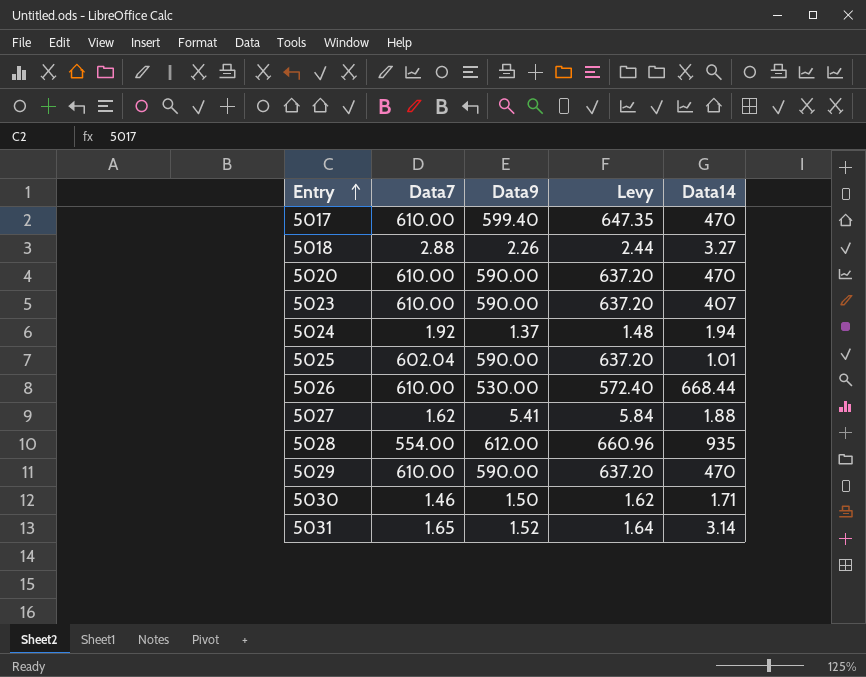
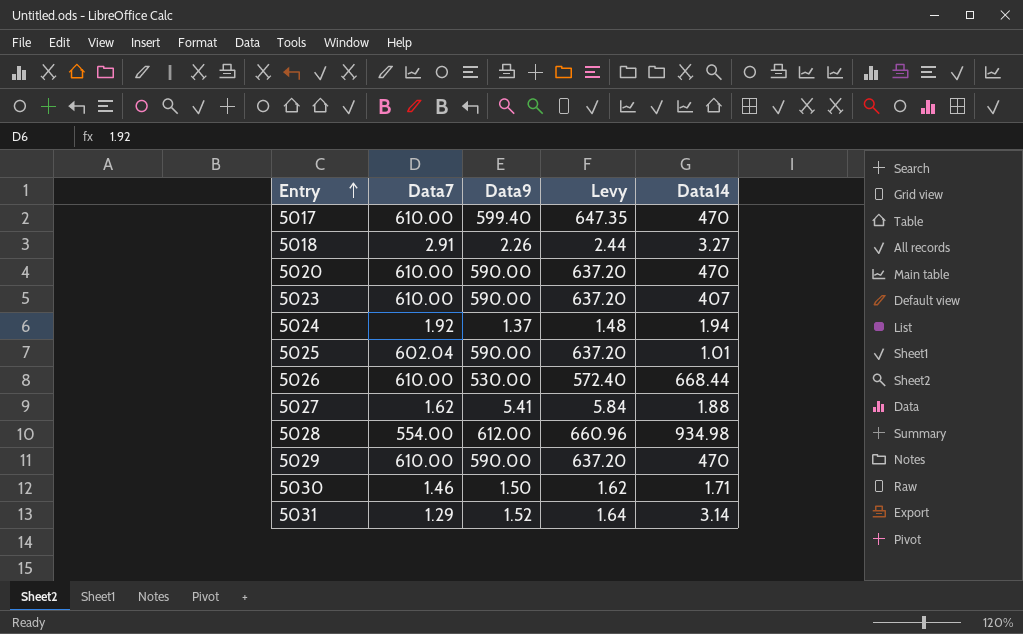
5018 | Data7: 2.88 -> 2.91
5028 | Data14: 935 -> 934.98
5031 | Data7: 1.65 -> 1.29

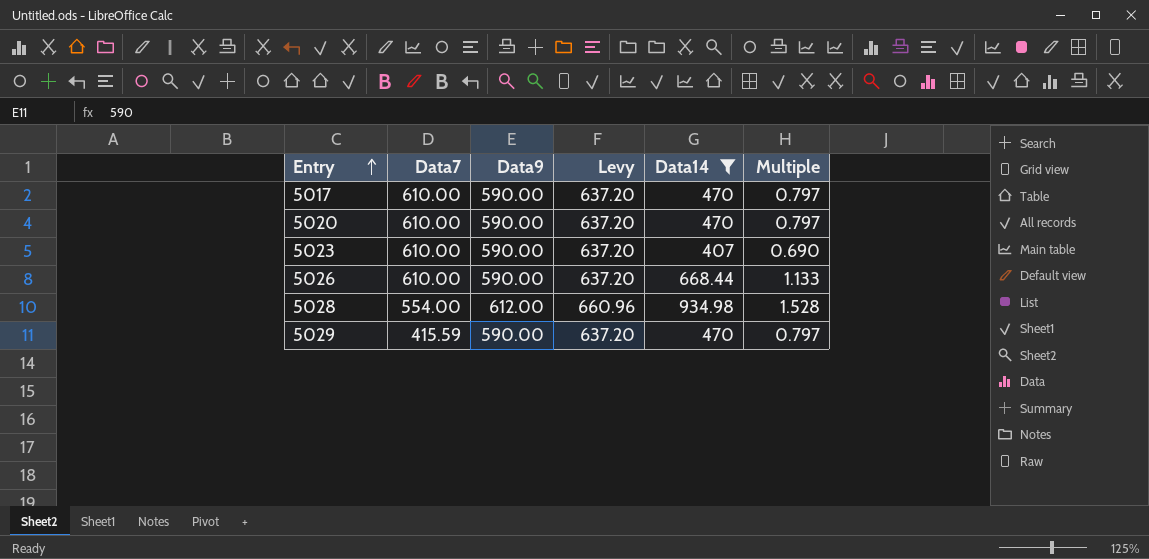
filter: none -> Data14 >= 407
column Multiple | formula: none -> [Data14] / [Data9]
5017 | Data9: 599.40 -> 590.00
5017 | Levy: 647.35 -> 637.20
5026 | Data9: 530.00 -> 590.00
5026 | Levy: 572.40 -> 637.20
5029 | Data7: 610.00 -> 415.59

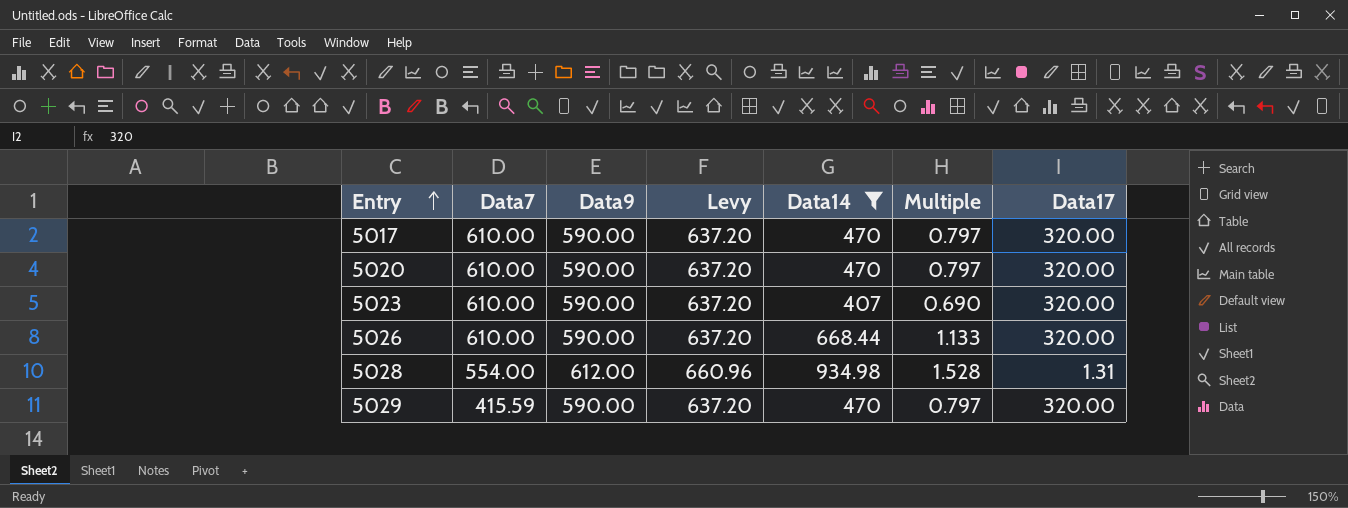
column Data17 | position: none -> 7

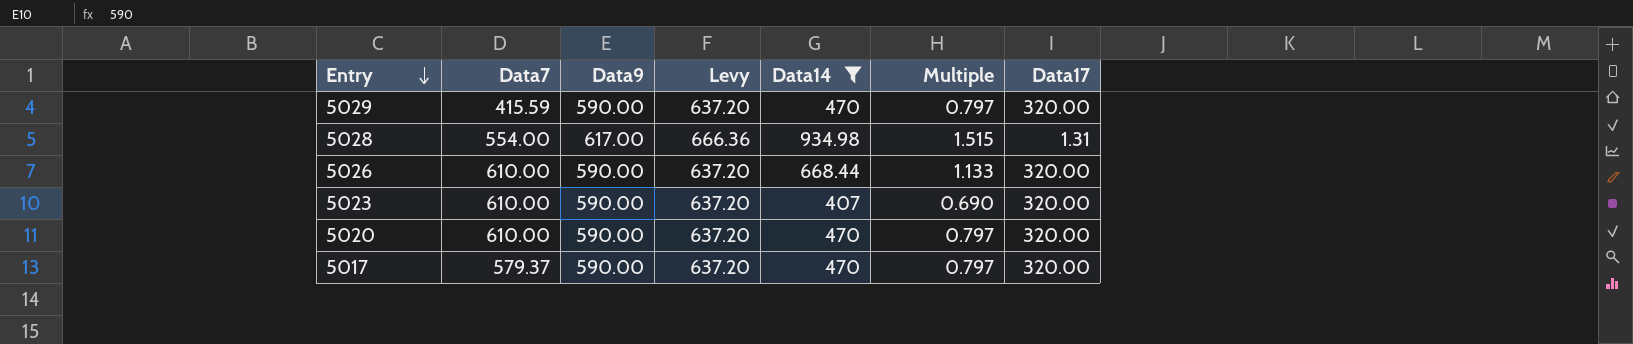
row order: Entry ascending -> Entry descending
5028 | Data9: 612.00 -> 617.00
5028 | Levy: 660.96 -> 666.36
5028 | Multiple: 1.528 -> 1.515
5017 | Data7: 610.00 -> 579.37

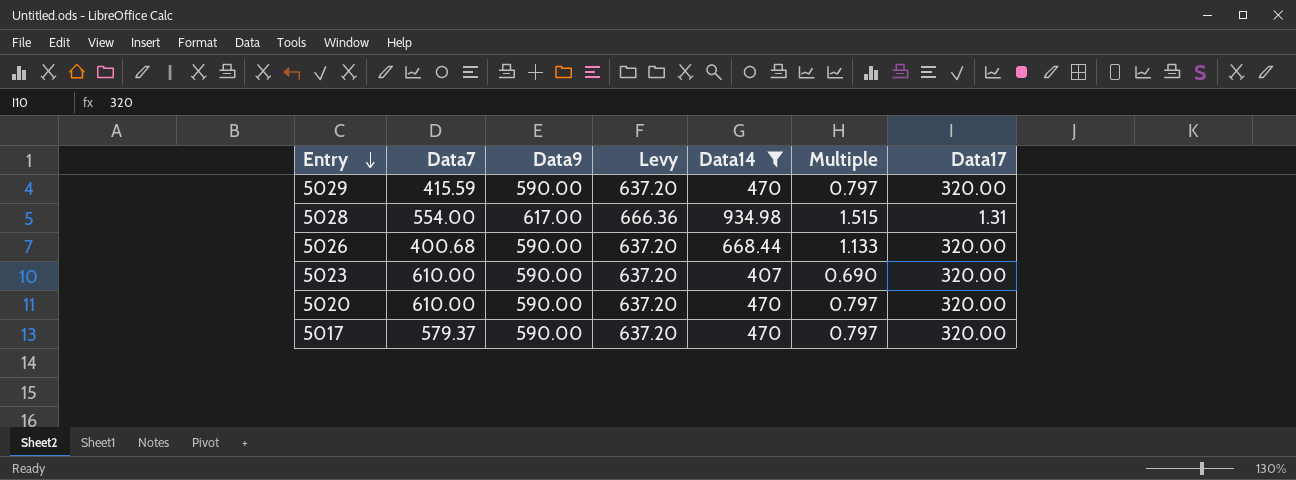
5026 | Data7: 610.00 -> 400.68

